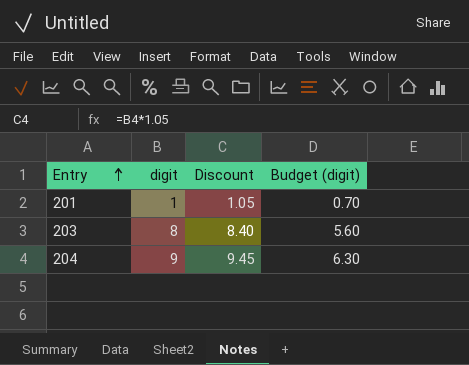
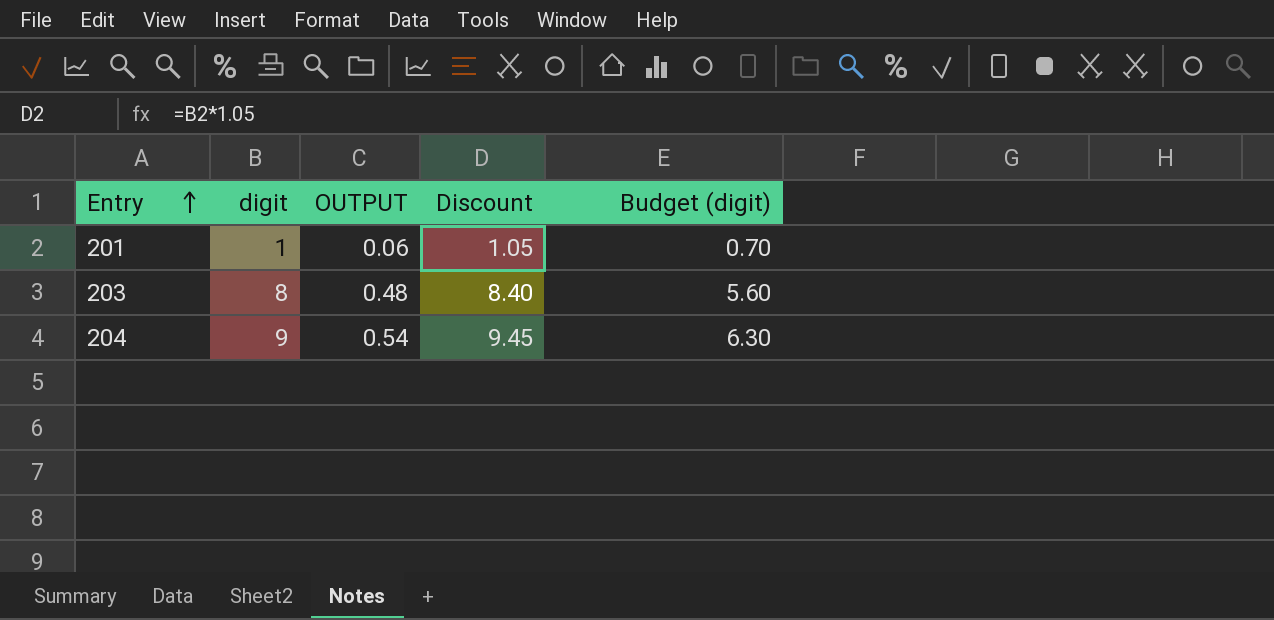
column OUTPUT | formula: none -> [digit] * 0.06

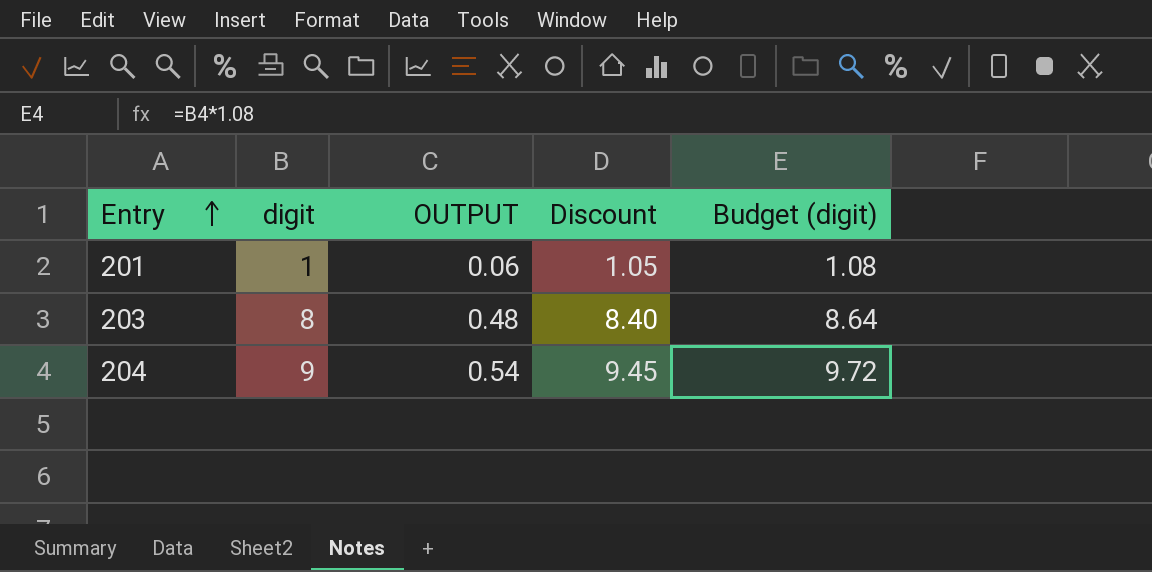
column Budget (digit) | formula: [digit] * 0.7 -> [digit] * 1.08

